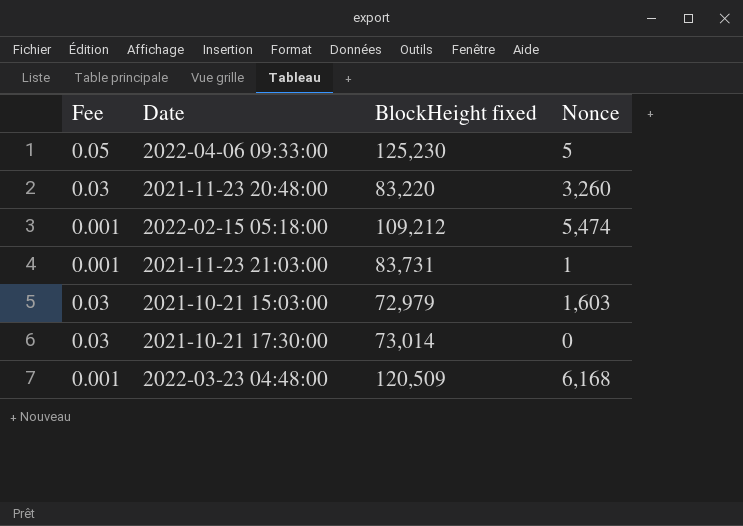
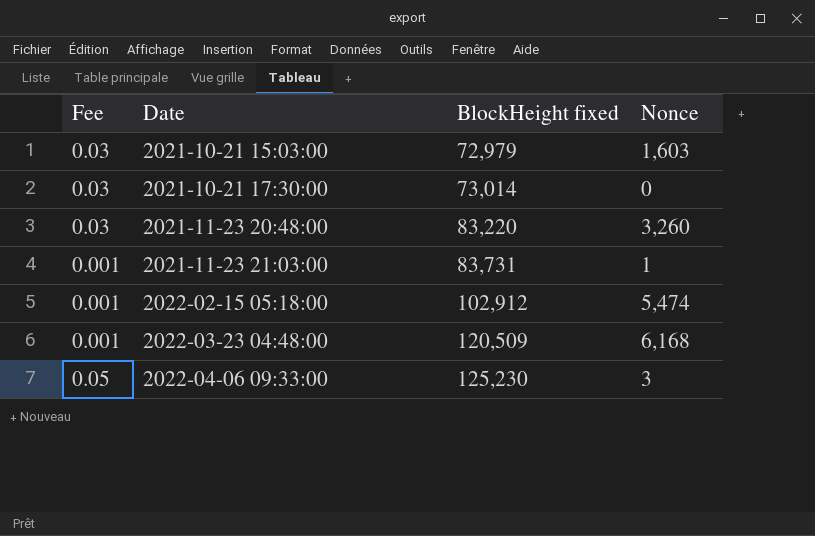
row order: none -> Date ascending
2022-02-15 05:18:00 | BlockHeight fixed: 109,212 -> 102,912
2022-04-06 09:33:00 | Nonce: 5 -> 3

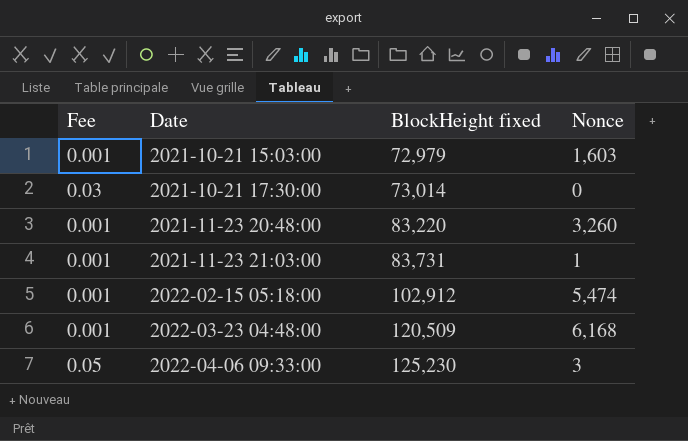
2021-10-21 15:03:00 | Fee: 0.03 -> 0.001
2021-11-23 20:48:00 | Fee: 0.03 -> 0.001

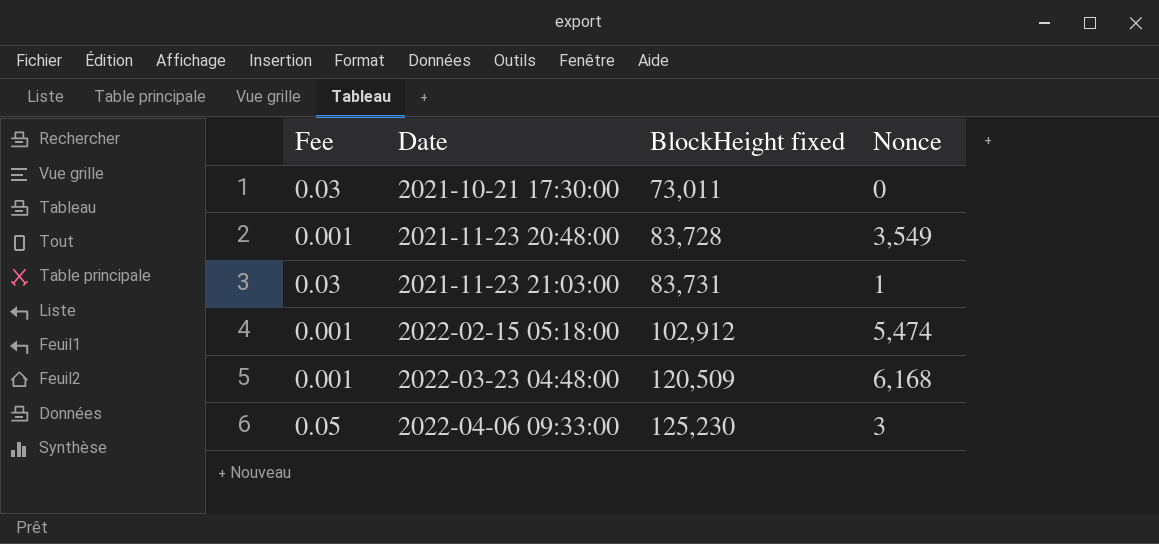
row 2021-10-21 15:03:00: 0.001 | 72,979 | 1,603 -> none
2021-10-21 17:30:00 | BlockHeight fixed: 73,014 -> 73,011
2021-11-23 20:48:00 | BlockHeight fixed: 83,220 -> 83,728
2021-11-23 20:48:00 | Nonce: 3,260 -> 3,549
2021-11-23 21:03:00 | Fee: 0.001 -> 0.03

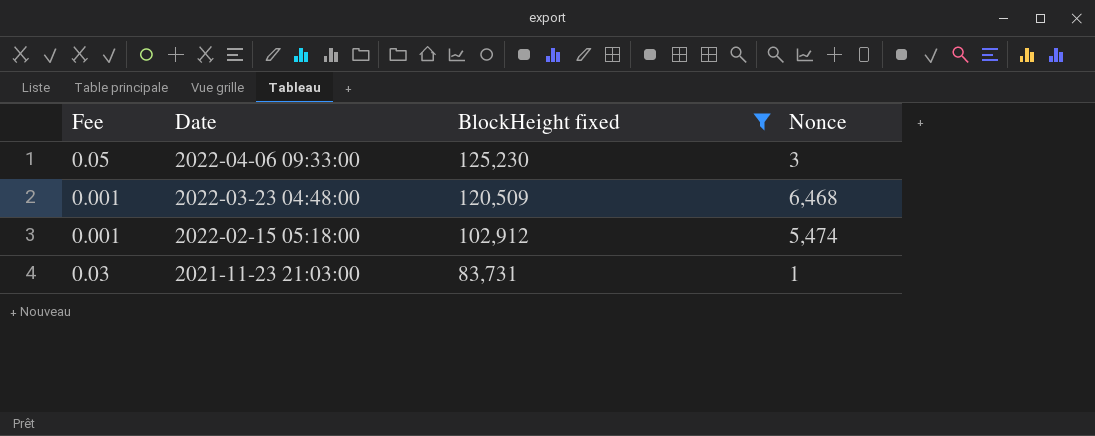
filter: none -> BlockHeight fixed >= 83,731
row order: Date ascending -> Date descending
2022-03-23 04:48:00 | Nonce: 6,168 -> 6,468

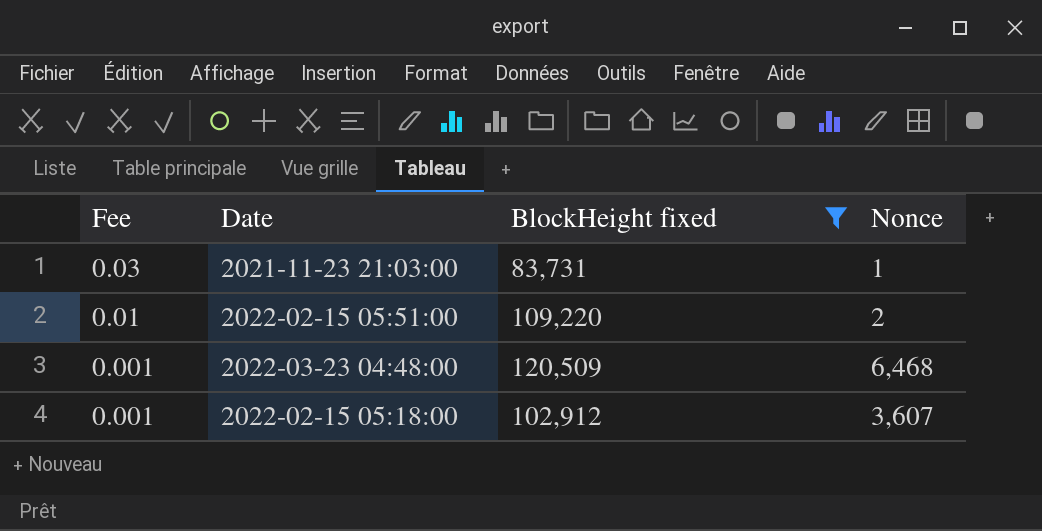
row order: Date descending -> Fee descending
row 2022-04-06 09:33:00: 0.05 | 125,230 | 3 -> none
row 2022-02-15 05:51:00: none -> 0.01 | 109,220 | 2
2022-02-15 05:18:00 | Nonce: 5,474 -> 3,607

